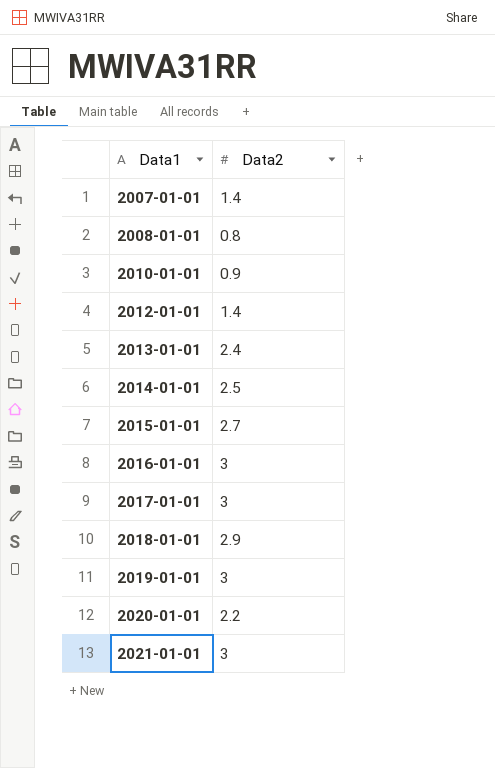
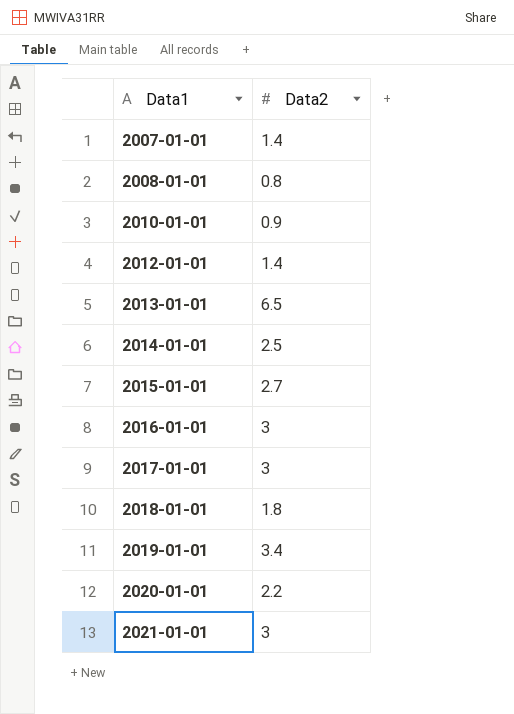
2013-01-01 | Data2: 2.4 -> 6.5
2018-01-01 | Data2: 2.9 -> 1.8
2019-01-01 | Data2: 3 -> 3.4

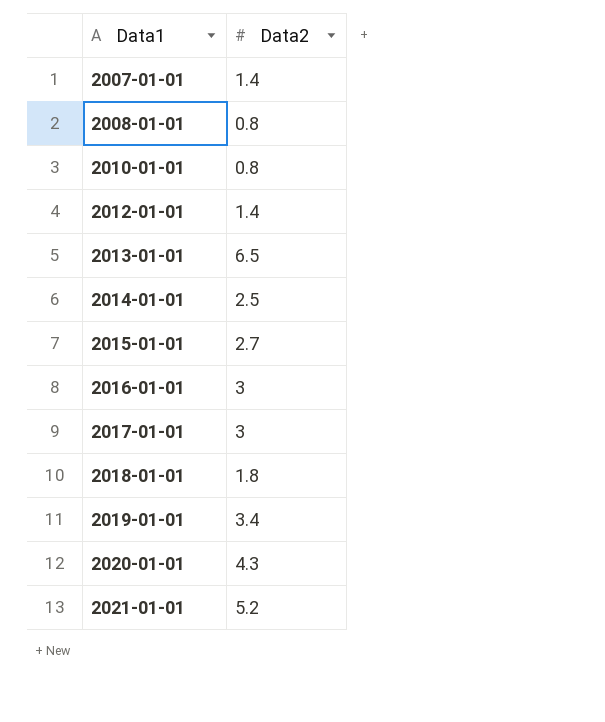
2010-01-01 | Data2: 0.9 -> 0.8
2020-01-01 | Data2: 2.2 -> 4.3
2021-01-01 | Data2: 3 -> 5.2

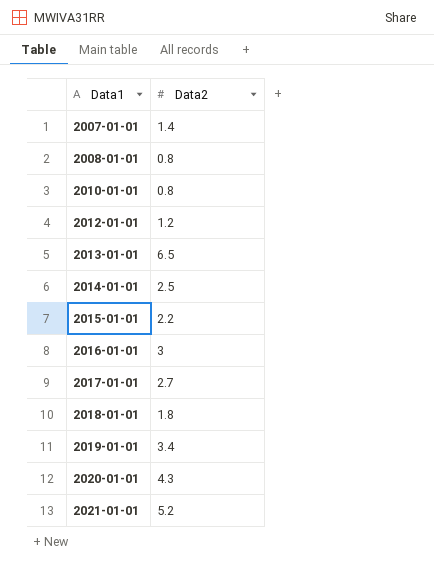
2012-01-01 | Data2: 1.4 -> 1.2
2015-01-01 | Data2: 2.7 -> 2.2
2017-01-01 | Data2: 3 -> 2.7

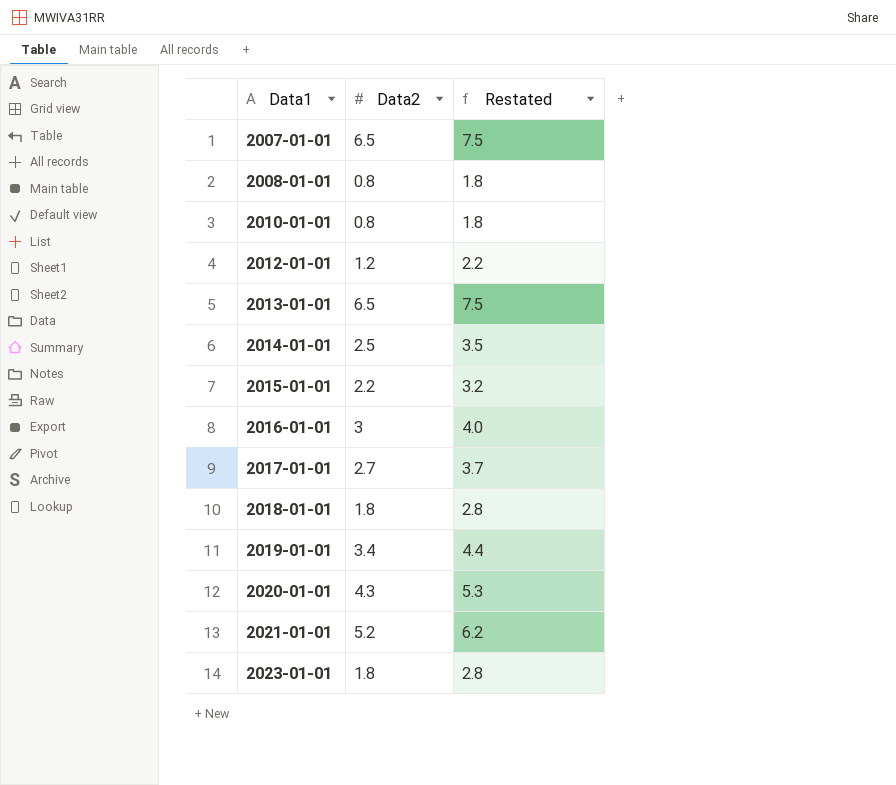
column Restated | formula: none -> [Data2] + 1
2007-01-01 | Data2: 1.4 -> 6.5
row 2023-01-01: none -> 1.8 | 2.8

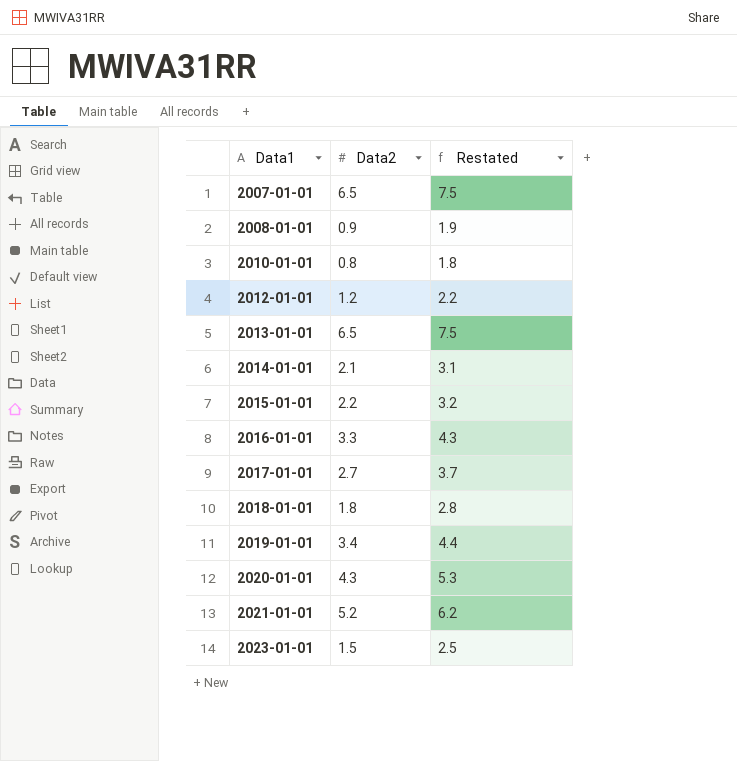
2008-01-01 | Data2: 0.8 -> 0.9
2008-01-01 | Restated: 1.8 -> 1.9
2014-01-01 | Data2: 2.5 -> 2.1
2014-01-01 | Restated: 3.5 -> 3.1
2016-01-01 | Data2: 3 -> 3.3
2016-01-01 | Restated: 4.0 -> 4.3
2023-01-01 | Data2: 1.8 -> 1.5
2023-01-01 | Restated: 2.8 -> 2.5

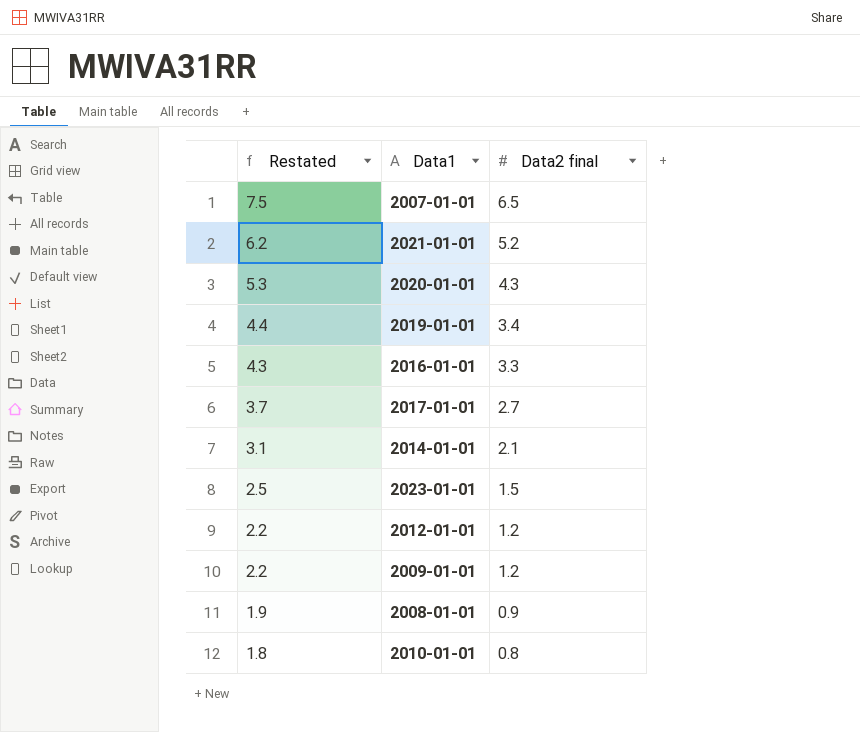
row order: Data1 ascending -> Restated descending
column Restated | position: 3 -> 1
column name: Data2 -> Data2 final
row 2013-01-01: 6.5 | 7.5 -> none
row 2015-01-01: 2.2 | 3.2 -> none
row 2018-01-01: 1.8 | 2.8 -> none
row 2009-01-01: none -> 2.2 | 1.2

